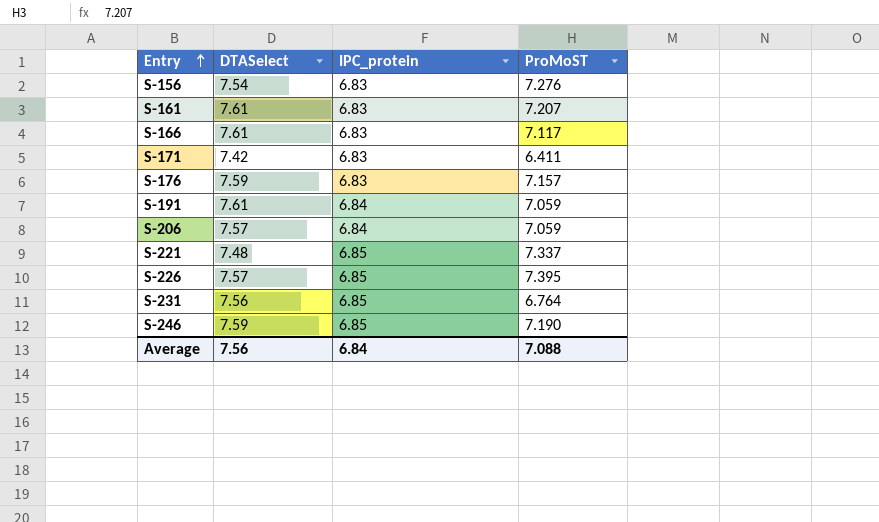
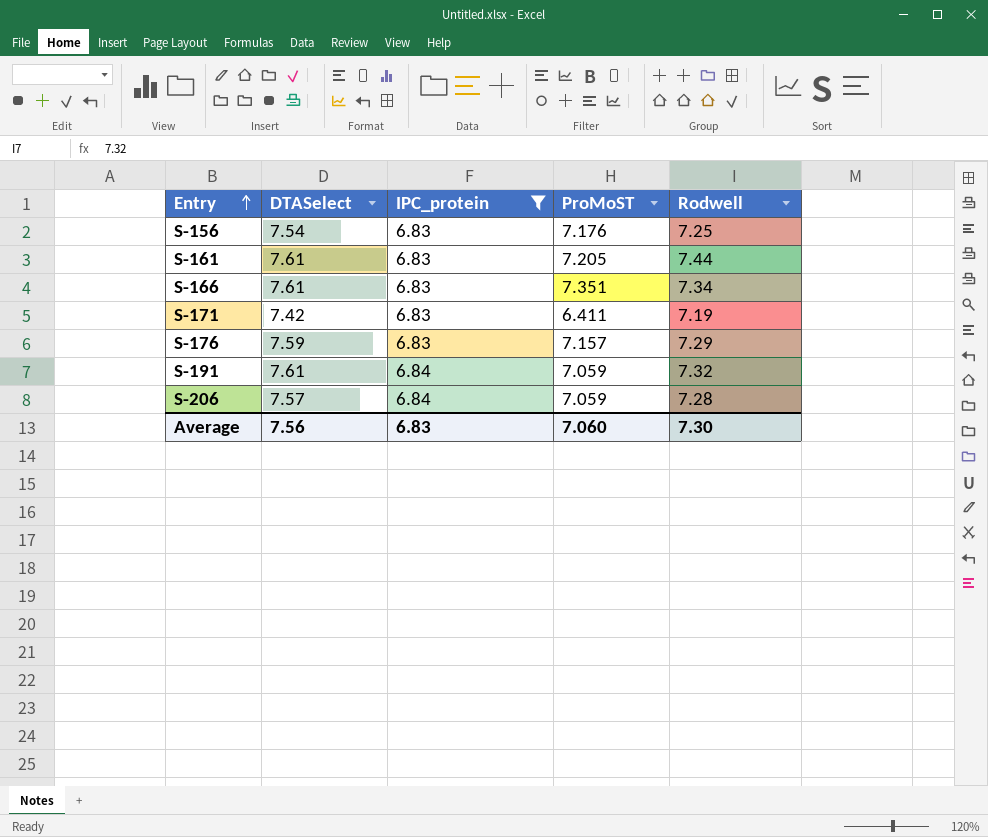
filter: none -> IPC_protein != 6.85
column Rodwell | position: none -> 5
S-156 | ProMoST: 7.276 -> 7.176
S-161 | ProMoST: 7.207 -> 7.205
S-166 | ProMoST: 7.117 -> 7.351
Average | IPC_protein: 6.84 -> 6.83
Average | ProMoST: 7.088 -> 7.060

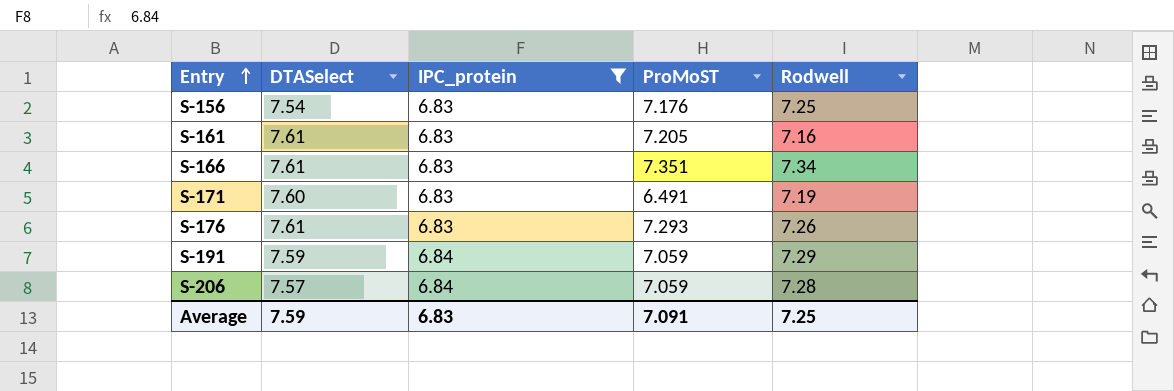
S-161 | Rodwell: 7.44 -> 7.16
S-171 | DTASelect: 7.42 -> 7.60
S-171 | ProMoST: 6.411 -> 6.491
S-176 | DTASelect: 7.59 -> 7.61
S-176 | ProMoST: 7.157 -> 7.293
S-176 | Rodwell: 7.29 -> 7.26
S-191 | DTASelect: 7.61 -> 7.59
S-191 | Rodwell: 7.32 -> 7.29
Average | DTASelect: 7.56 -> 7.59
Average | ProMoST: 7.060 -> 7.091
Average | Rodwell: 7.30 -> 7.25

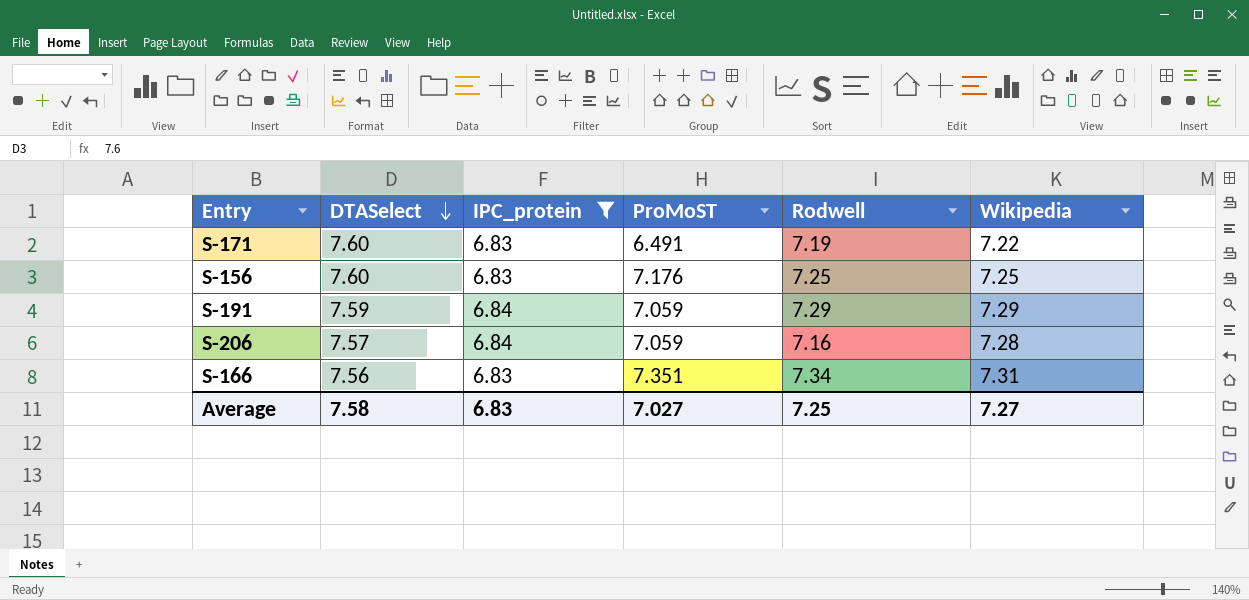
row order: Entry ascending -> DTASelect descending
column Wikipedia | position: none -> 6
row S-161: 7.61 | 6.83 | 7.205 | 7.16 -> none
row S-176: 7.61 | 6.83 | 7.293 | 7.26 -> none
S-156 | DTASelect: 7.54 -> 7.60
S-206 | Rodwell: 7.28 -> 7.16
S-166 | DTASelect: 7.61 -> 7.56
Average | DTASelect: 7.59 -> 7.58
Average | ProMoST: 7.091 -> 7.027

